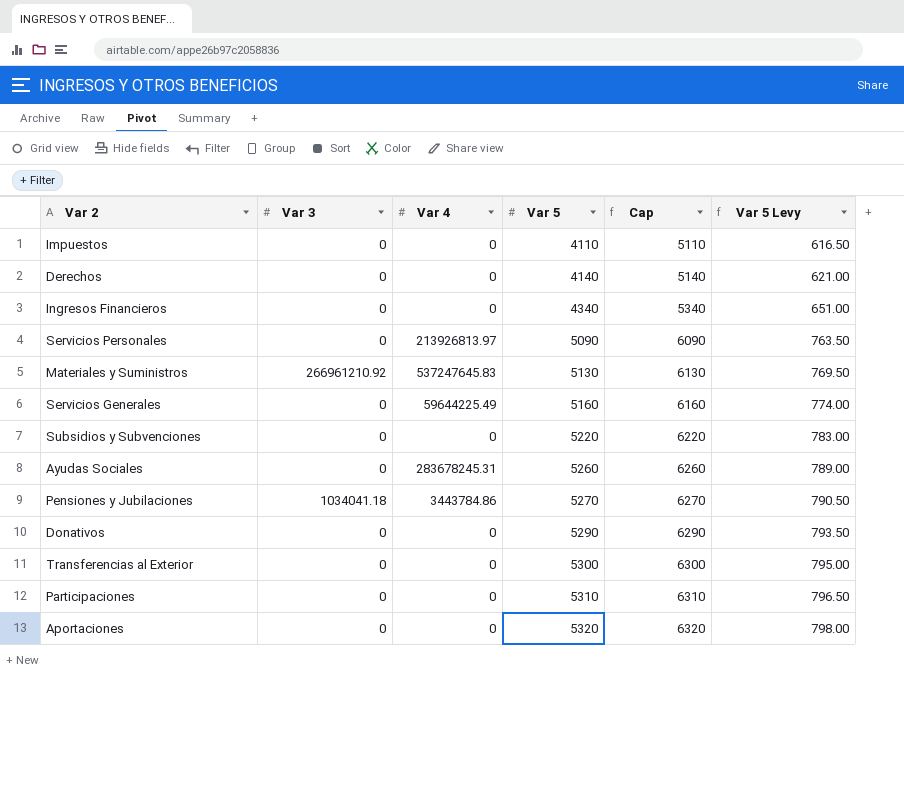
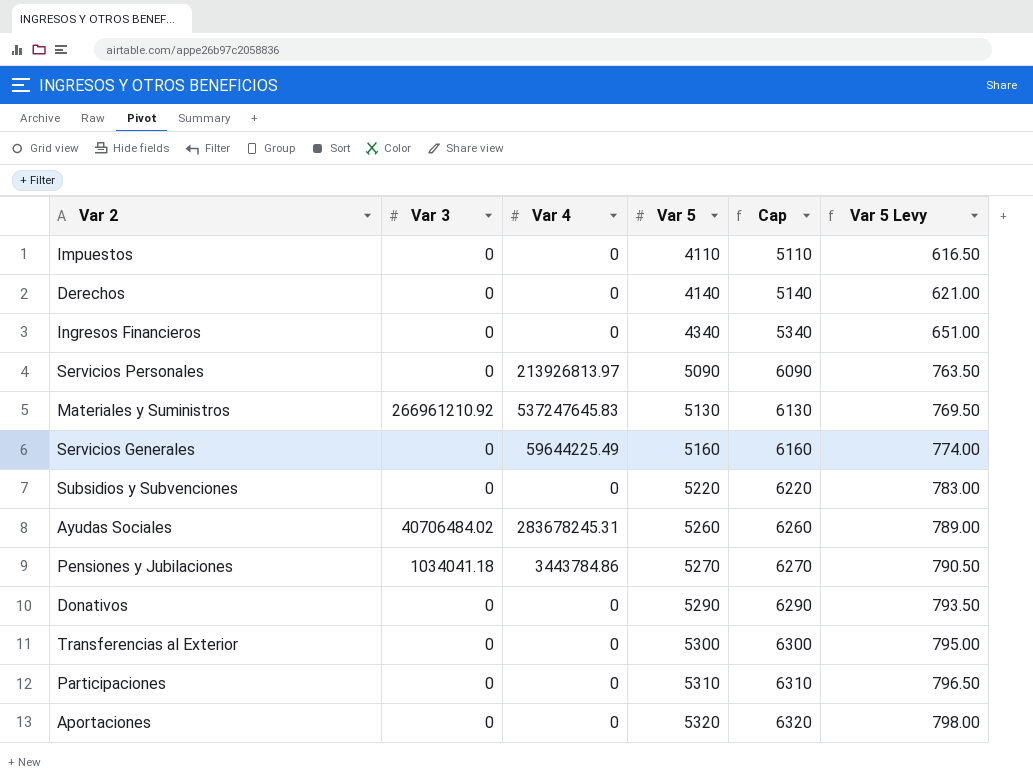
Ayudas Sociales | Var 3: 0 -> 40706484.02

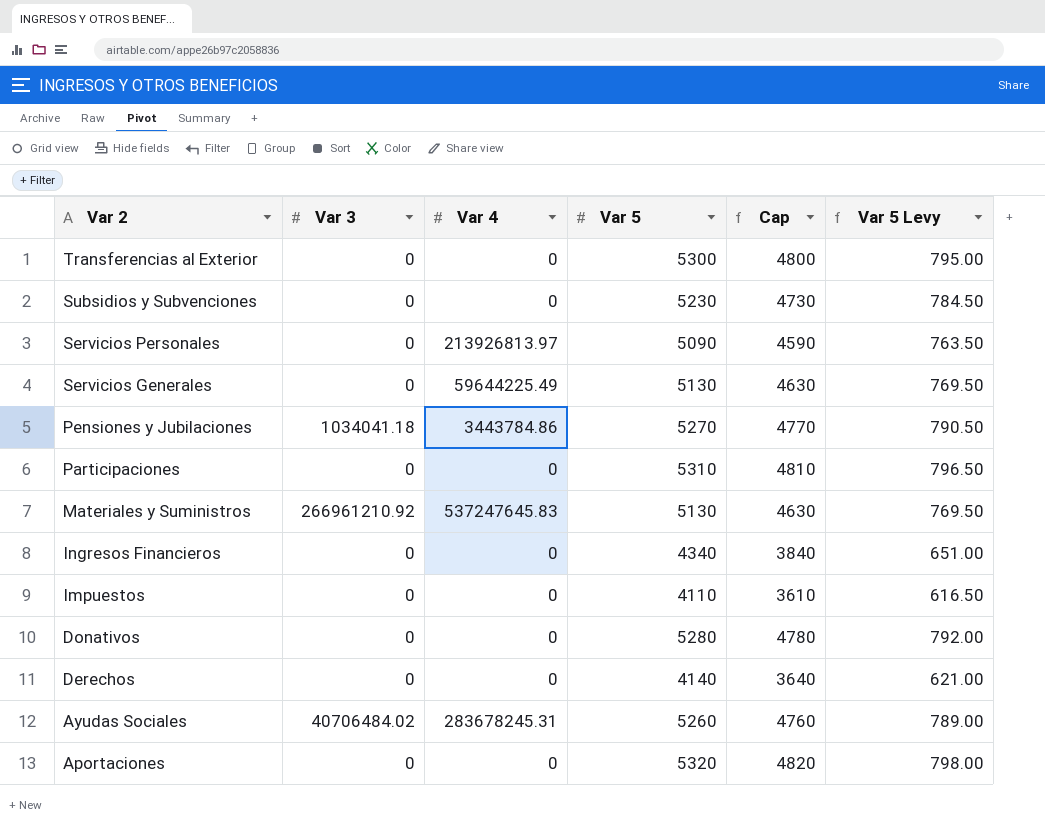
row order: Var 5 ascending -> Var 2 descending
column Cap | formula: [Var 5] + 1000 -> [Var 5] - 500
Subsidios y Subvenciones | Var 5: 5220 -> 5230
Subsidios y Subvenciones | Var 5 Levy: 783.00 -> 784.50
Servicios Generales | Var 5: 5160 -> 5130
Servicios Generales | Var 5 Levy: 774.00 -> 769.50
Donativos | Var 5: 5290 -> 5280
Donativos | Var 5 Levy: 793.50 -> 792.00

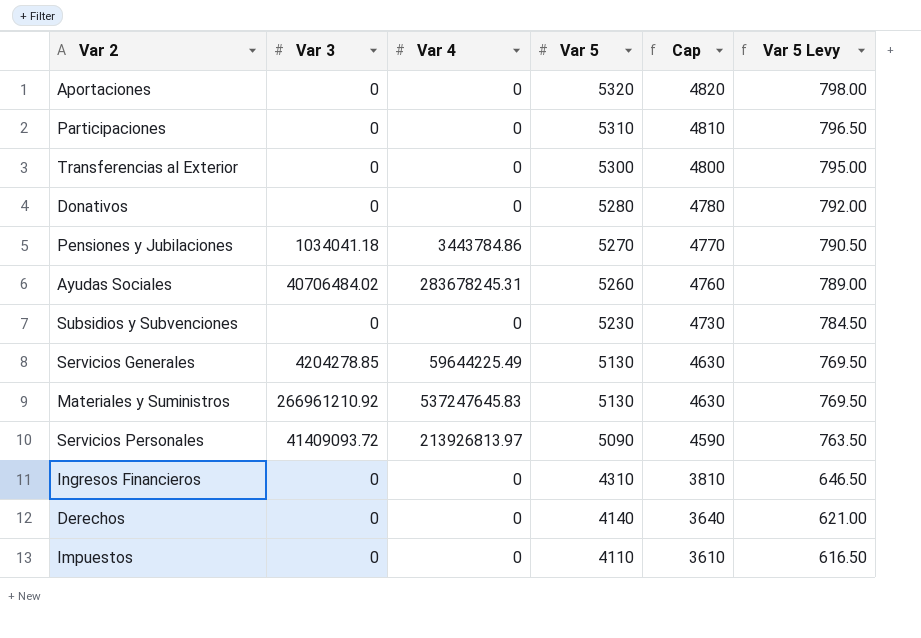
row order: Var 2 descending -> Var 5 descending
Servicios Generales | Var 3: 0 -> 4204278.85
Servicios Personales | Var 3: 0 -> 41409093.72
Ingresos Financieros | Var 5: 4340 -> 4310
Ingresos Financieros | Cap: 3840 -> 3810
Ingresos Financieros | Var 5 Levy: 651.00 -> 646.50

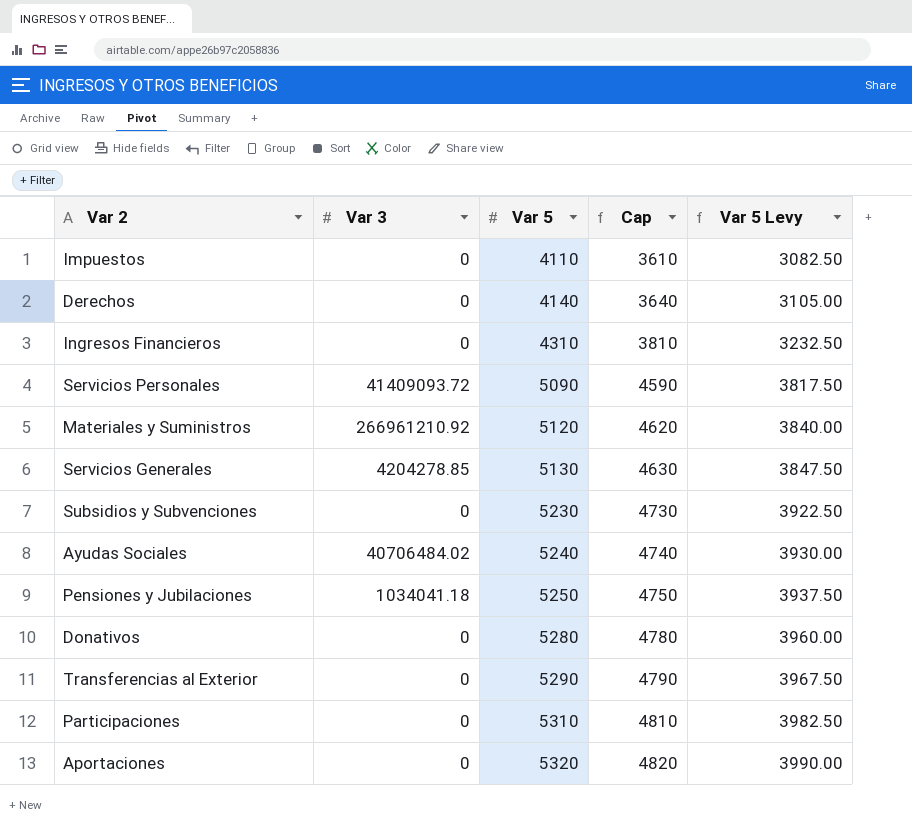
row order: Var 5 descending -> Var 5 ascending
column Var 4 | position: 3 -> none
column Var 5 Levy | formula: [Var 5] * 0.15 -> [Var 5] * 0.75
Materiales y Suministros | Var 5: 5130 -> 5120
Materiales y Suministros | Cap: 4630 -> 4620
Ayudas Sociales | Var 5: 5260 -> 5240
Ayudas Sociales | Cap: 4760 -> 4740
Pensiones y Jubilaciones | Var 5: 5270 -> 5250
Pensiones y Jubilaciones | Cap: 4770 -> 4750
Transferencias al Exterior | Var 5: 5300 -> 5290
Transferencias al Exterior | Cap: 4800 -> 4790

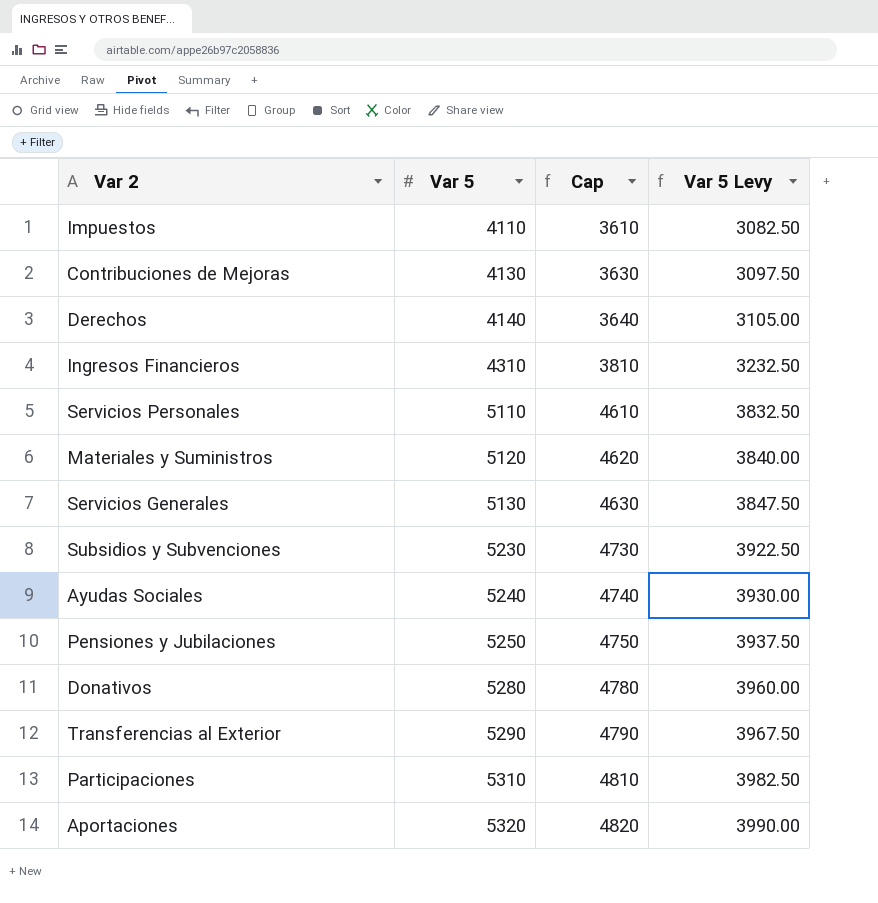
column Var 3 | position: 2 -> none
row Contribuciones de Mejoras: none -> 4130 | 3630 | 3097.50
Servicios Personales | Var 5: 5090 -> 5110
Servicios Personales | Cap: 4590 -> 4610
Servicios Personales | Var 5 Levy: 3817.50 -> 3832.50

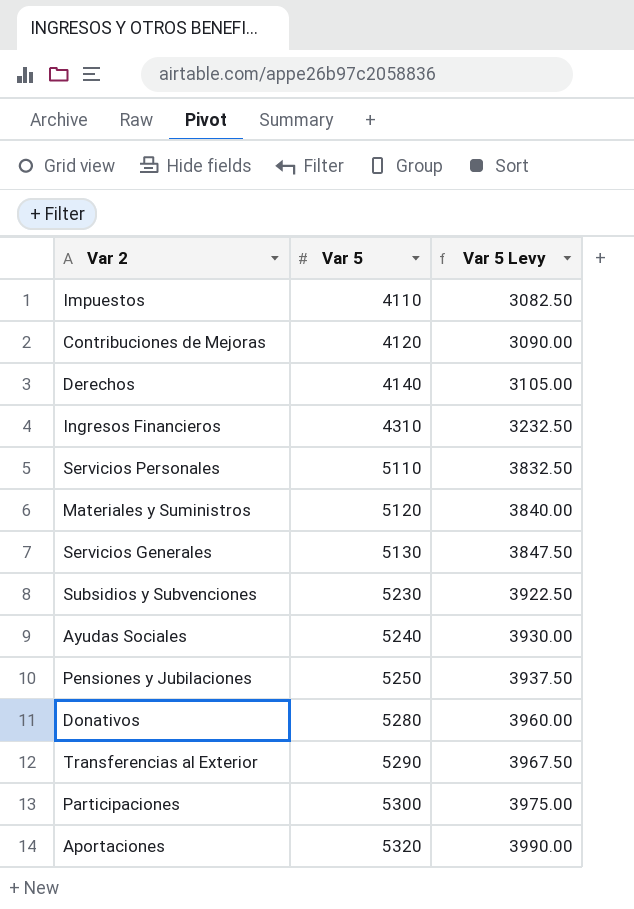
column Cap | formula: [Var 5] - 500 -> none
Contribuciones de Mejoras | Var 5: 4130 -> 4120
Contribuciones de Mejoras | Var 5 Levy: 3097.50 -> 3090.00
Participaciones | Var 5: 5310 -> 5300
Participaciones | Var 5 Levy: 3982.50 -> 3975.00

